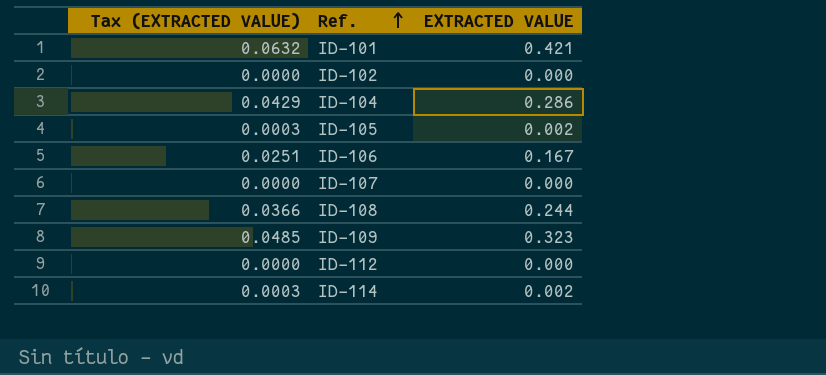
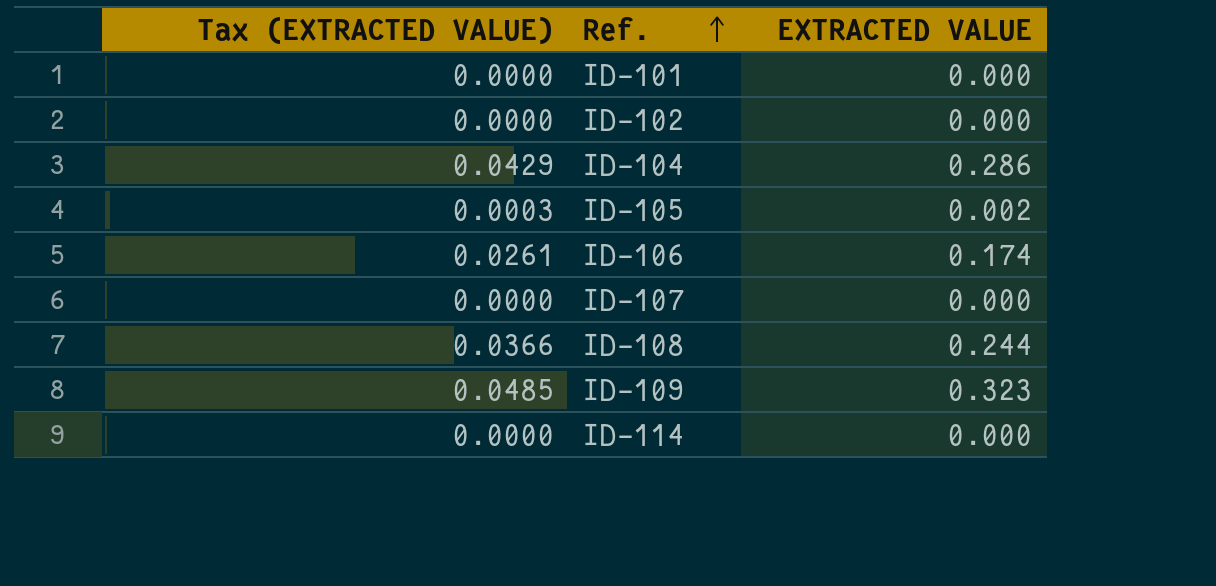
row ID-112: 0.0000 | 0.000 -> none
ID-101 | Tax (EXTRACTED VALUE): 0.0632 -> 0.0000
ID-101 | EXTRACTED VALUE: 0.421 -> 0.000
ID-106 | Tax (EXTRACTED VALUE): 0.0251 -> 0.0261
ID-106 | EXTRACTED VALUE: 0.167 -> 0.174
ID-114 | Tax (EXTRACTED VALUE): 0.0003 -> 0.0000
ID-114 | EXTRACTED VALUE: 0.002 -> 0.000

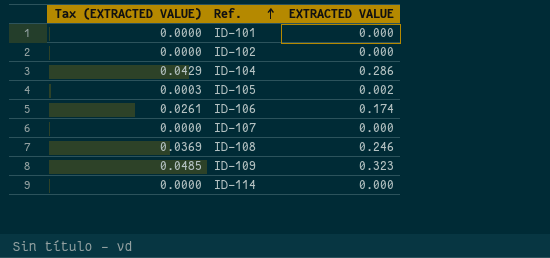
ID-108 | Tax (EXTRACTED VALUE): 0.0366 -> 0.0369
ID-108 | EXTRACTED VALUE: 0.244 -> 0.246

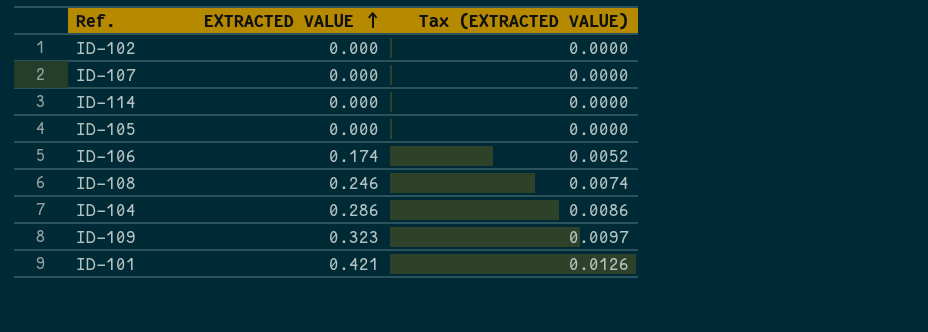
row order: Ref. ascending -> EXTRACTED VALUE ascending
column Tax (EXTRACTED VALUE) | formula: [EXTRACTED VALUE] * 0.15 -> [EXTRACTED VALUE] * 0.03
column Tax (EXTRACTED VALUE) | position: 1 -> 3
ID-105 | EXTRACTED VALUE: 0.002 -> 0.000
ID-101 | EXTRACTED VALUE: 0.000 -> 0.421

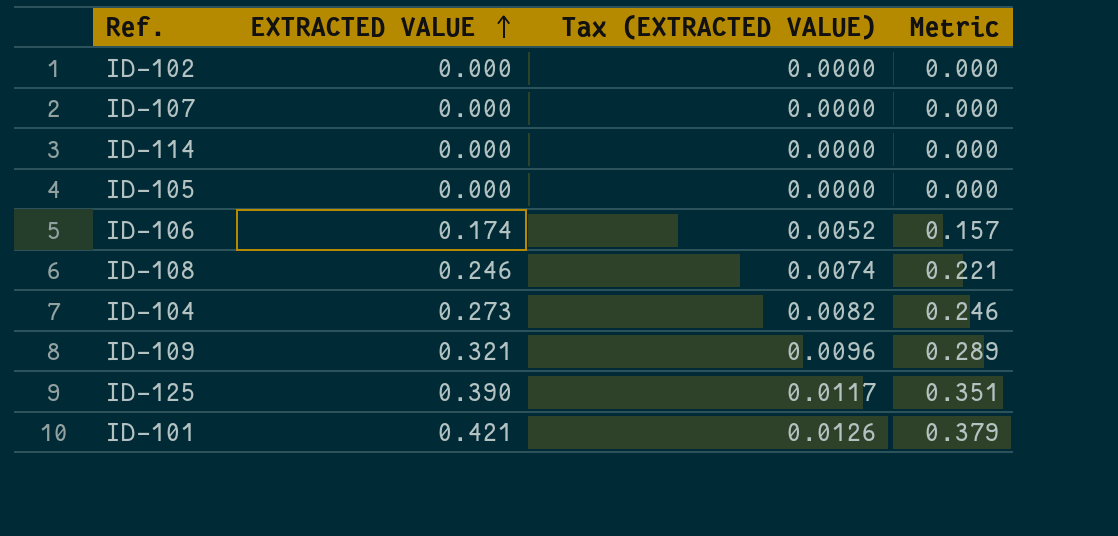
column Metric | formula: none -> [EXTRACTED VALUE] * 0.9
ID-104 | EXTRACTED VALUE: 0.286 -> 0.273
ID-104 | Tax (EXTRACTED VALUE): 0.0086 -> 0.0082
ID-109 | EXTRACTED VALUE: 0.323 -> 0.321
ID-109 | Tax (EXTRACTED VALUE): 0.0097 -> 0.0096
row ID-125: none -> 0.390 | 0.0117 | 0.351

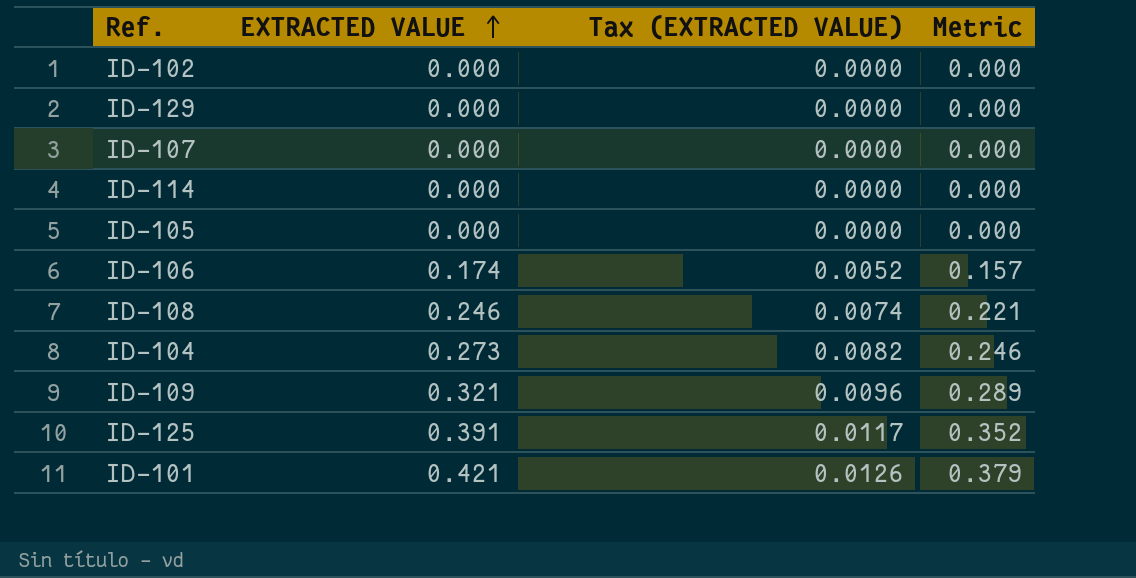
row ID-129: none -> 0.000 | 0.0000 | 0.000
ID-125 | EXTRACTED VALUE: 0.390 -> 0.391
ID-125 | Metric: 0.351 -> 0.352

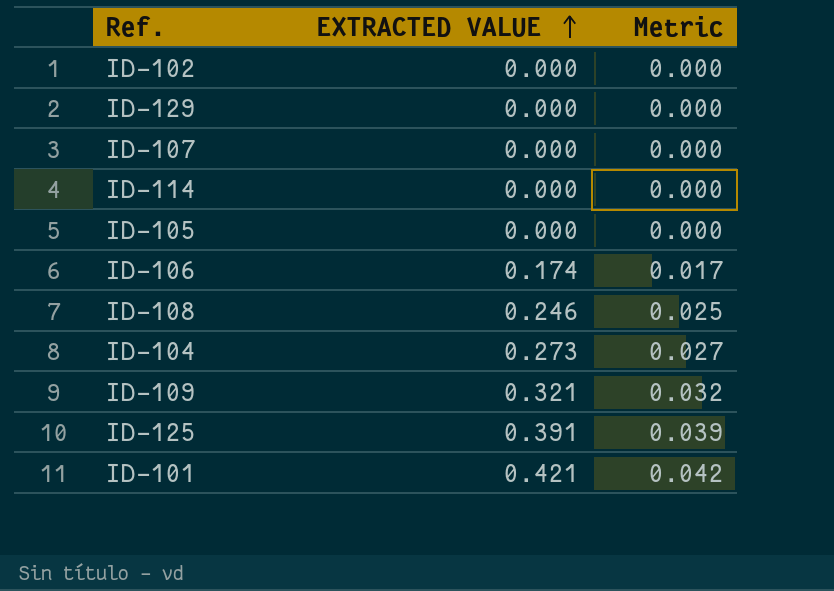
column Tax (EXTRACTED VALUE) | formula: [EXTRACTED VALUE] * 0.03 -> none
column Metric | formula: [EXTRACTED VALUE] * 0.9 -> [EXTRACTED VALUE] * 0.1

